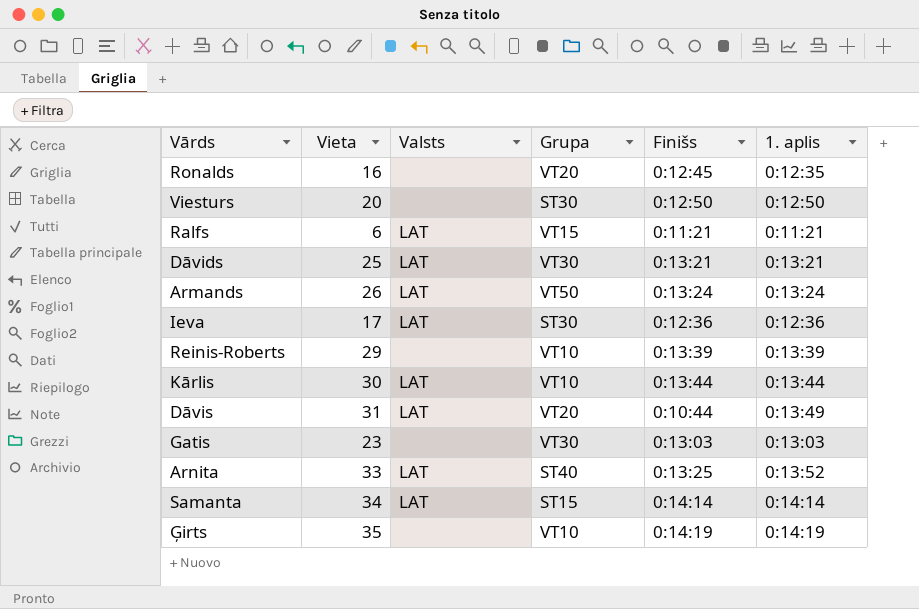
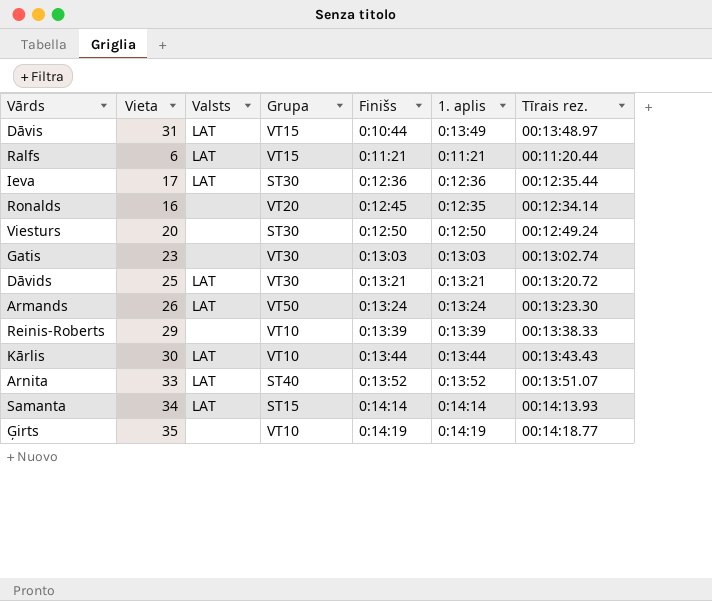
row order: none -> Finišs ascending
column Tīrais rez. | position: none -> 7
Dāvis | Grupa: VT20 -> VT15
Arnita | Finišs: 0:13:25 -> 0:13:52

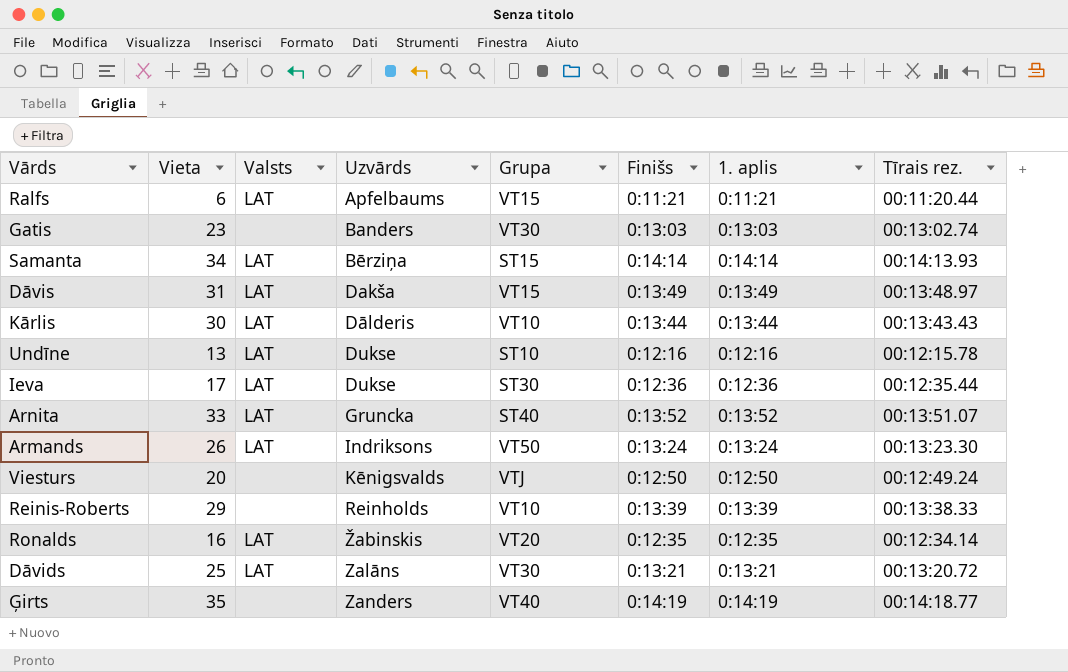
row order: Finišs ascending -> Uzvārds ascending
column Uzvārds | position: none -> 4
Dāvis | Finišs: 0:10:44 -> 0:13:49
row Undīne: none -> 13 | LAT | Dukse | ST10 | 0:12:16 | 0:12:16 | 00:12:15.78
Viesturs | Grupa: ST30 -> VTJ
Ronalds | Valsts: none -> LAT
Ronalds | Finišs: 0:12:45 -> 0:12:35
Ģirts | Grupa: VT10 -> VT40

